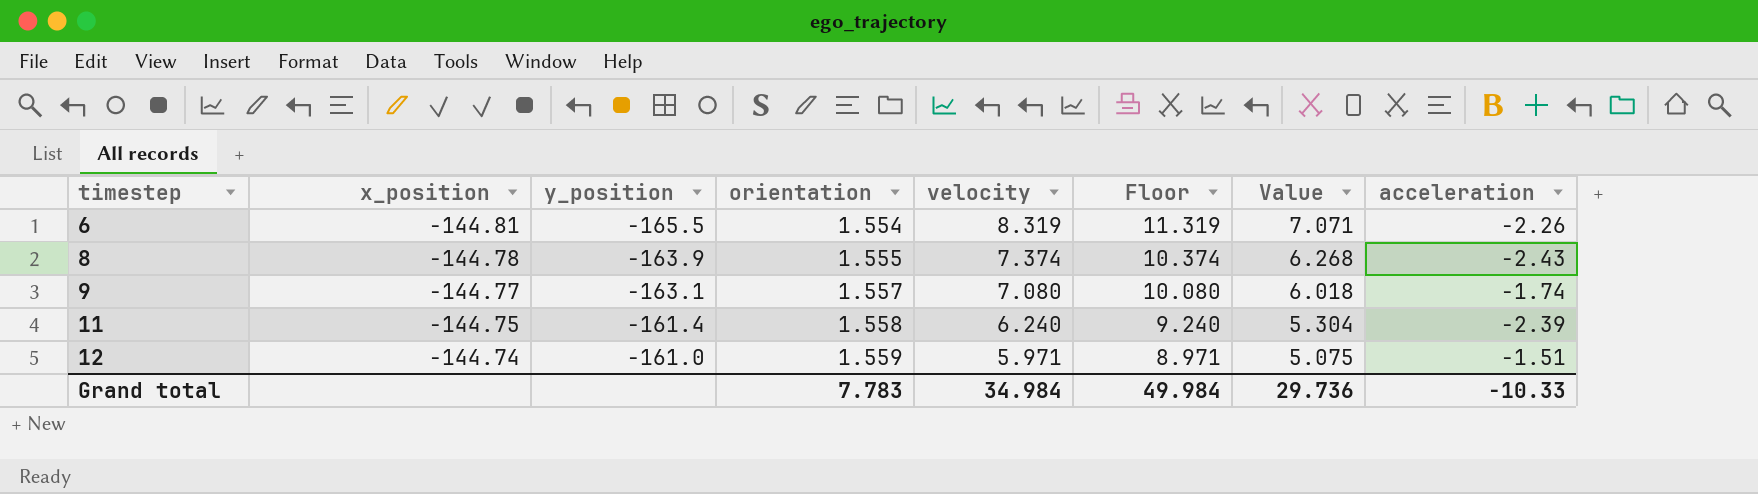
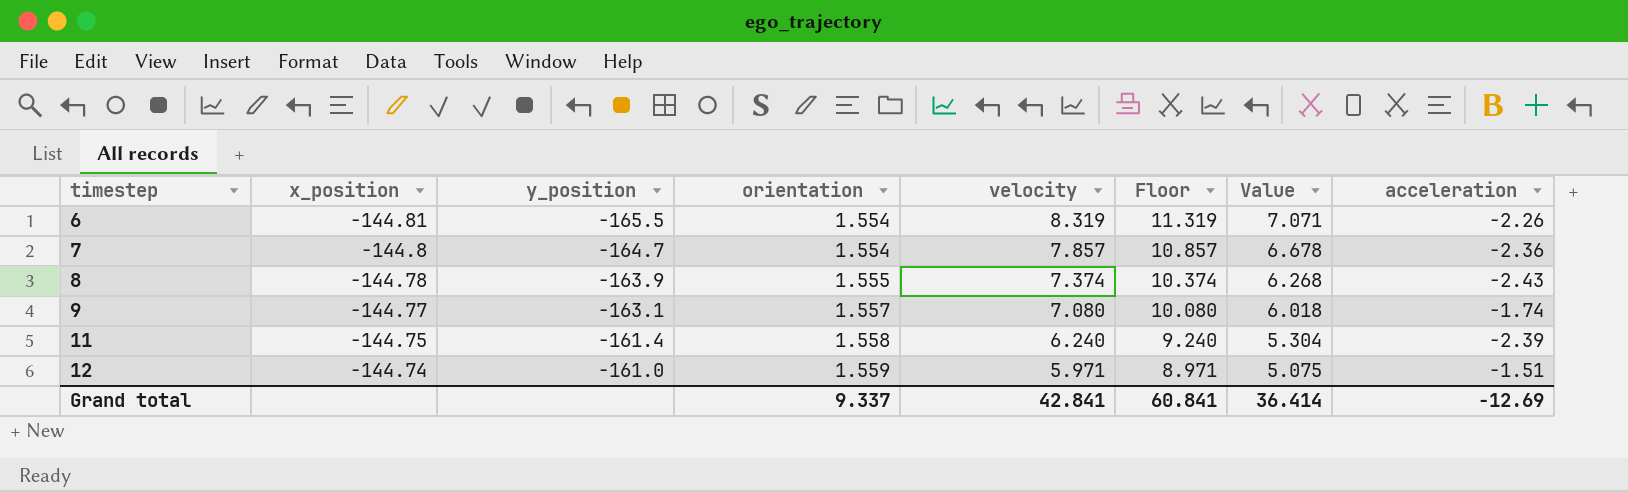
row 7: none -> -144.8 | -164.7 | 1.554 | 7.857 | 10.857 | 6.678 | -2.36
Grand total | orientation: 7.783 -> 9.337
Grand total | velocity: 34.984 -> 42.841
Grand total | Floor: 49.984 -> 60.841
Grand total | Value: 29.736 -> 36.414
Grand total | acceleration: -10.33 -> -12.69

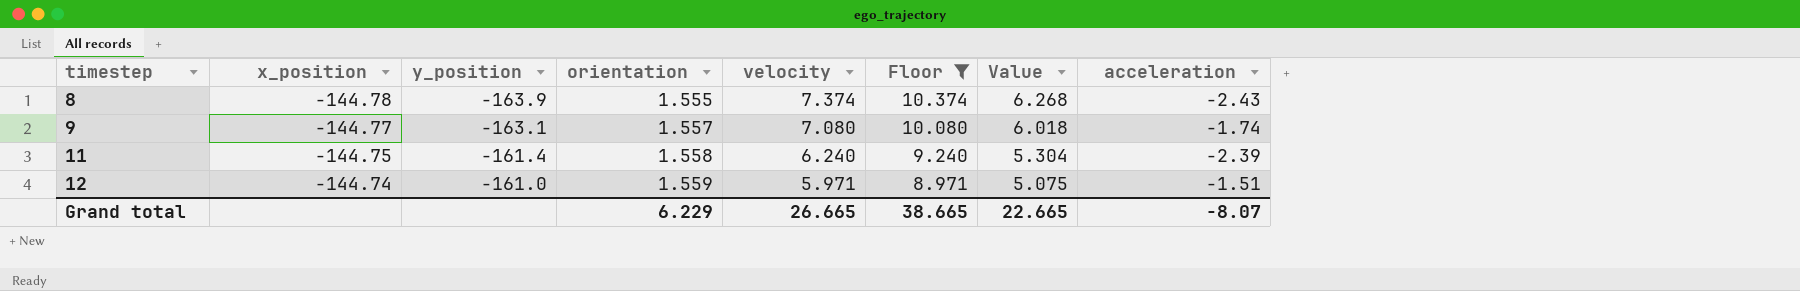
filter: none -> Floor <= 10.374
Grand total | orientation: 9.337 -> 6.229
Grand total | velocity: 42.841 -> 26.665
Grand total | Floor: 60.841 -> 38.665
Grand total | Value: 36.414 -> 22.665
Grand total | acceleration: -12.69 -> -8.07

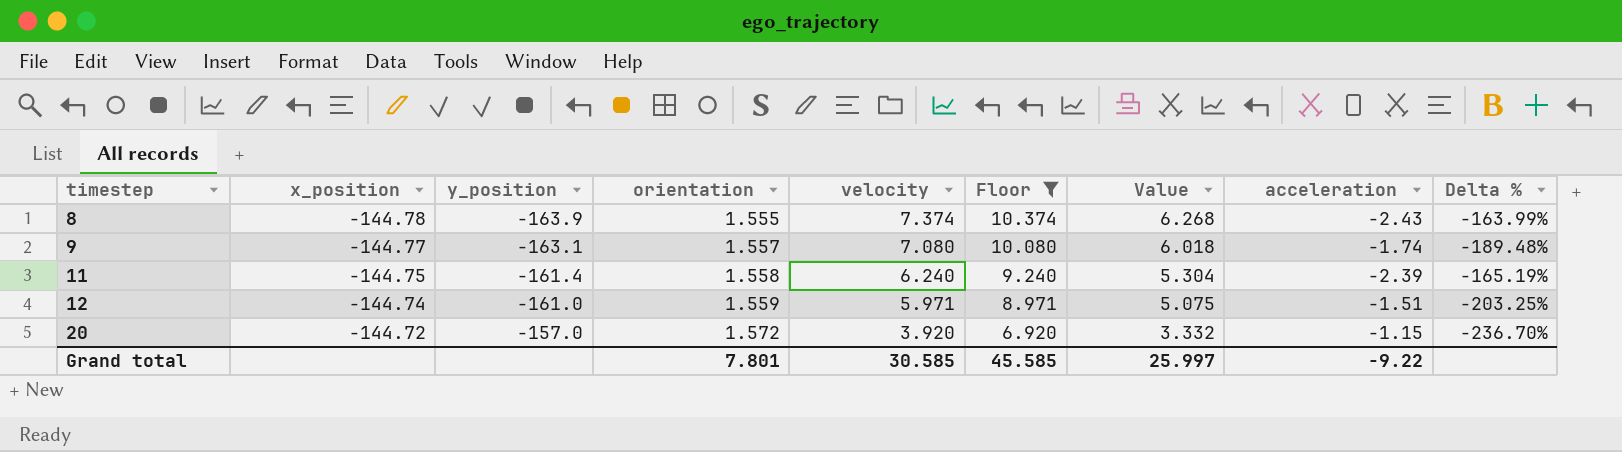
column Delta % | formula: none -> ([orientation] - [acceleration]) / [acceleration]
row 20: none -> -144.72 | -157.0 | 1.572 | 3.920 | 6.920 | 3.332 | -1.15 | -236.70%
Grand total | orientation: 6.229 -> 7.801
Grand total | velocity: 26.665 -> 30.585
Grand total | Floor: 38.665 -> 45.585
Grand total | Value: 22.665 -> 25.997
Grand total | acceleration: -8.07 -> -9.22

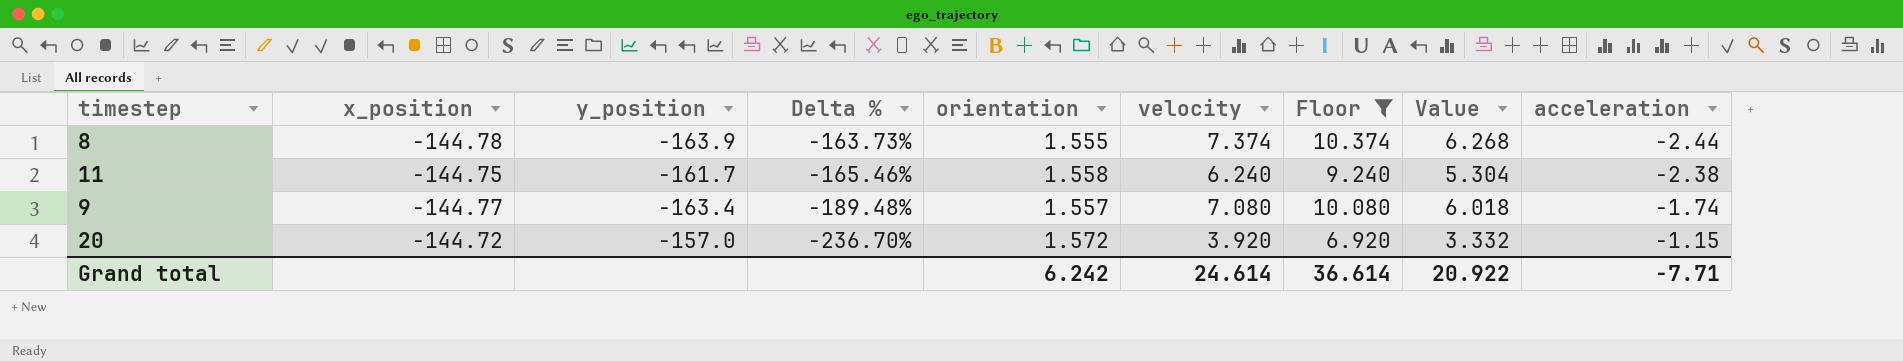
row order: timestep ascending -> Delta % descending
column Delta % | position: 9 -> 4
row 12: -144.74 | -161.0 | 1.559 | 5.971 | 8.971 | 5.075 | -1.51 | -203.25% -> none
8 | Delta %: -163.99% -> -163.73%
8 | acceleration: -2.43 -> -2.44
11 | y_position: -161.4 -> -161.7
11 | Delta %: -165.19% -> -165.46%
11 | acceleration: -2.39 -> -2.38
9 | y_position: -163.1 -> -163.4
Grand total | orientation: 7.801 -> 6.242
Grand total | velocity: 30.585 -> 24.614
Grand total | Floor: 45.585 -> 36.614
Grand total | Value: 25.997 -> 20.922
Grand total | acceleration: -9.22 -> -7.71

